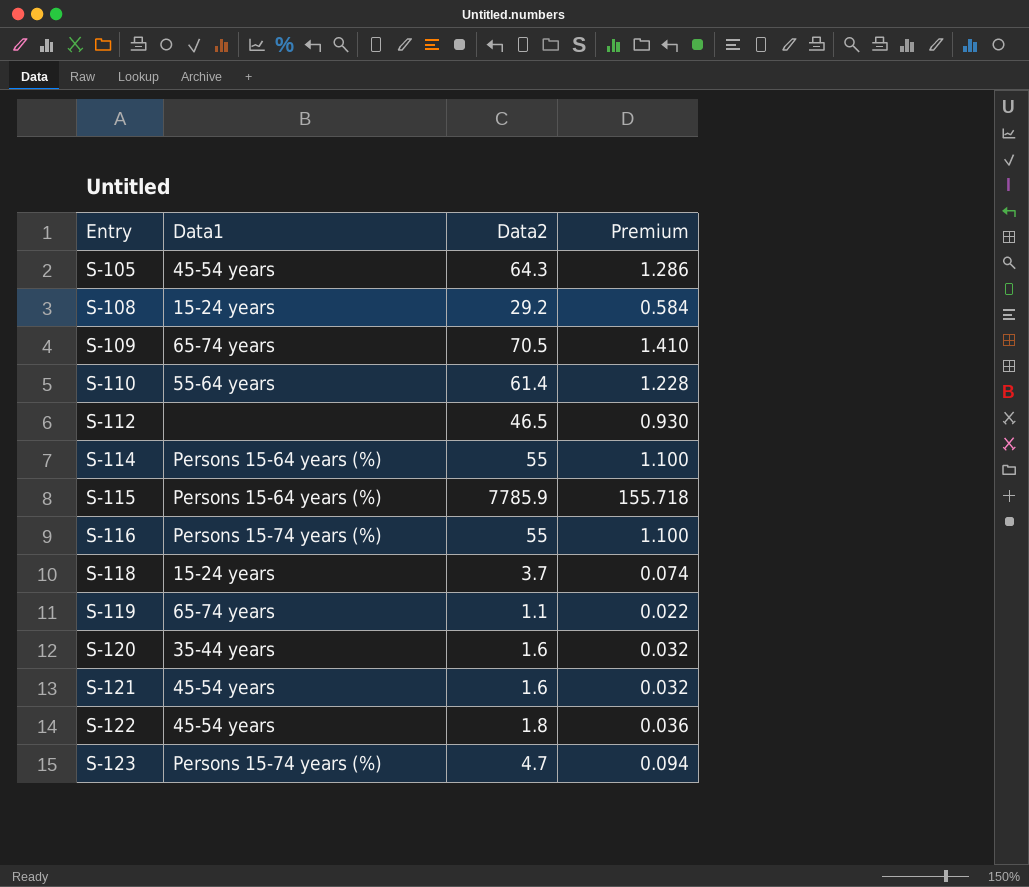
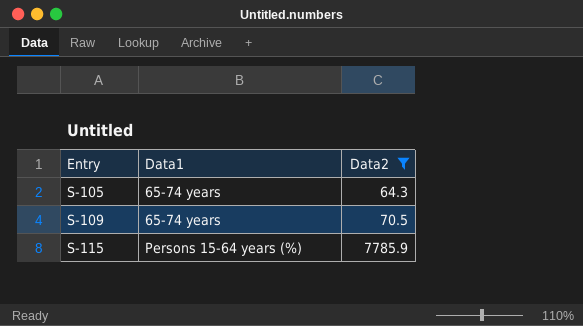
filter: none -> Data2 >= 64.3
column Premium | formula: [Data2] * 0.02 -> none
S-105 | Data1: 45-54 years -> 65-74 years

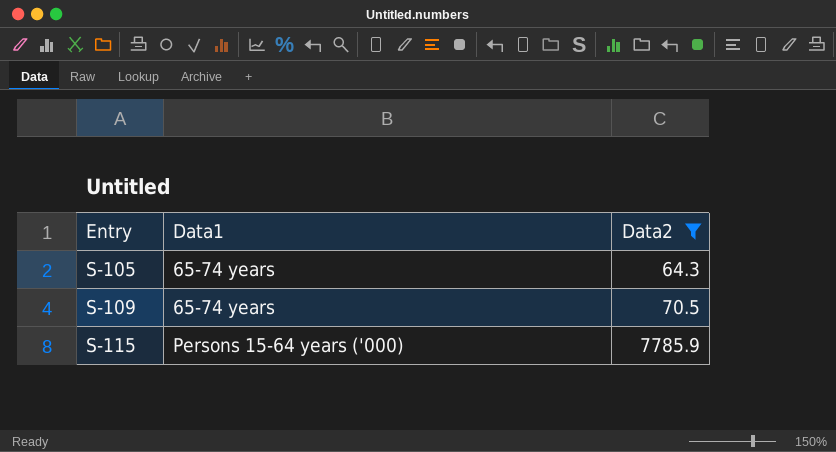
S-115 | Data1: Persons 15-64 years (%) -> Persons 15-64 years ('000)

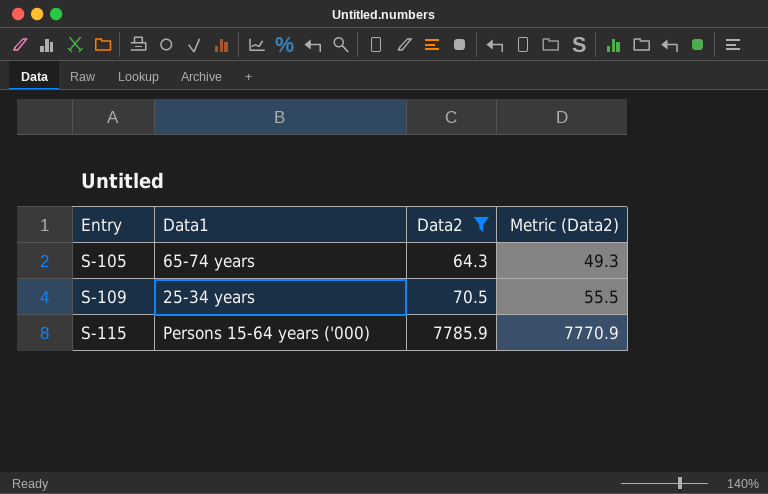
column Metric (Data2) | formula: none -> [Data2] - 15
S-109 | Data1: 65-74 years -> 25-34 years

